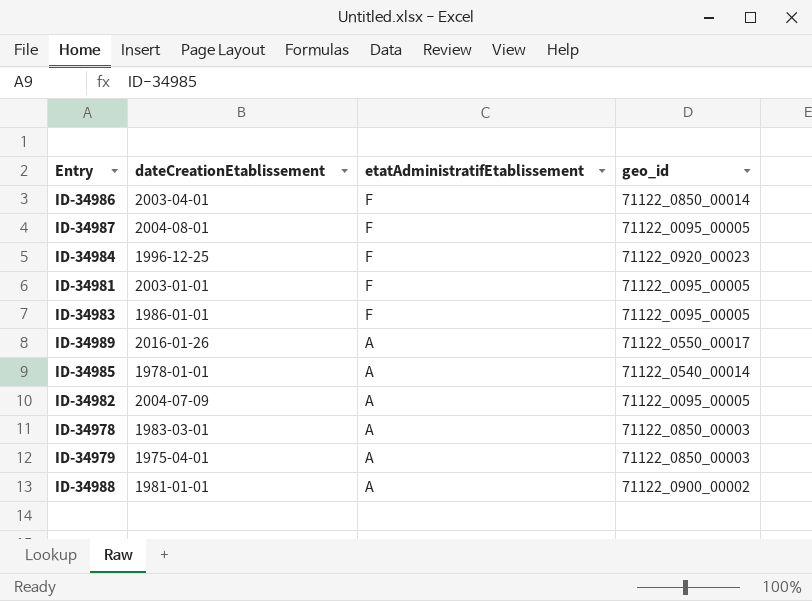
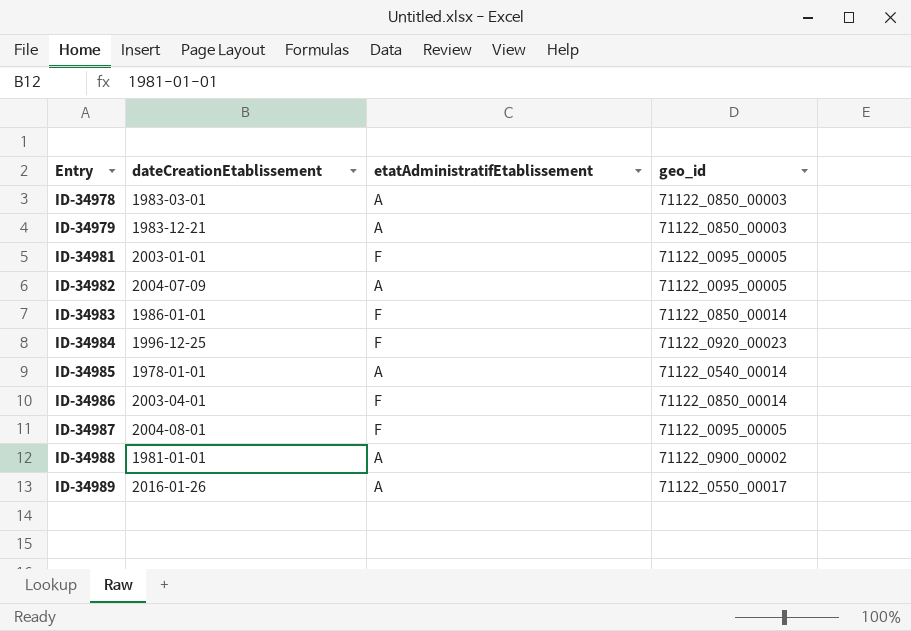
row order: etatAdministratifEtablissement descending -> Entry ascending
ID-34979 | dateCreationEtablissement: 1975-04-01 -> 1983-12-21
ID-34983 | geo_id: 71122_0095_00005 -> 71122_0850_00014

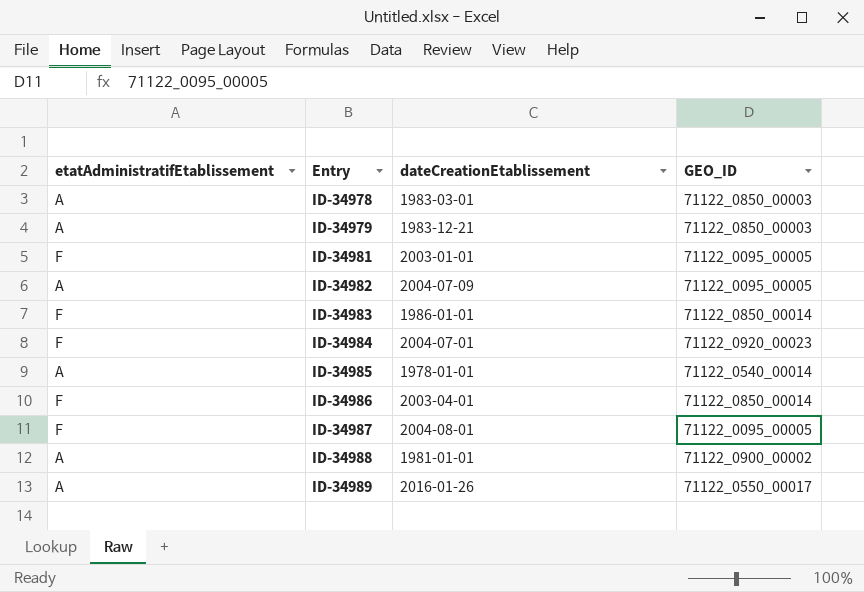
column etatAdministratifEtablissement | position: 3 -> 1
column name: geo_id -> GEO_ID
ID-34984 | dateCreationEtablissement: 1996-12-25 -> 2004-07-01

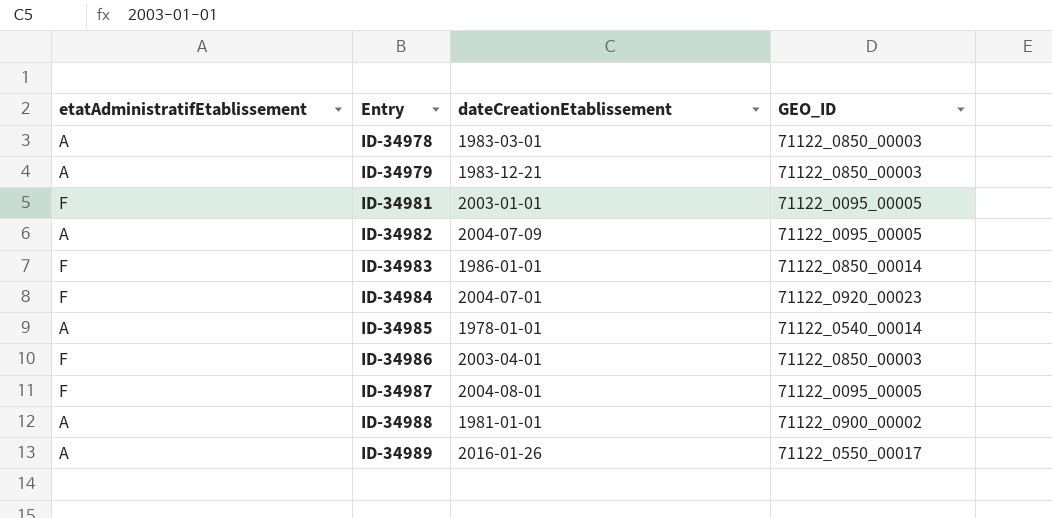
ID-34986 | GEO_ID: 71122_0850_00014 -> 71122_0850_00003

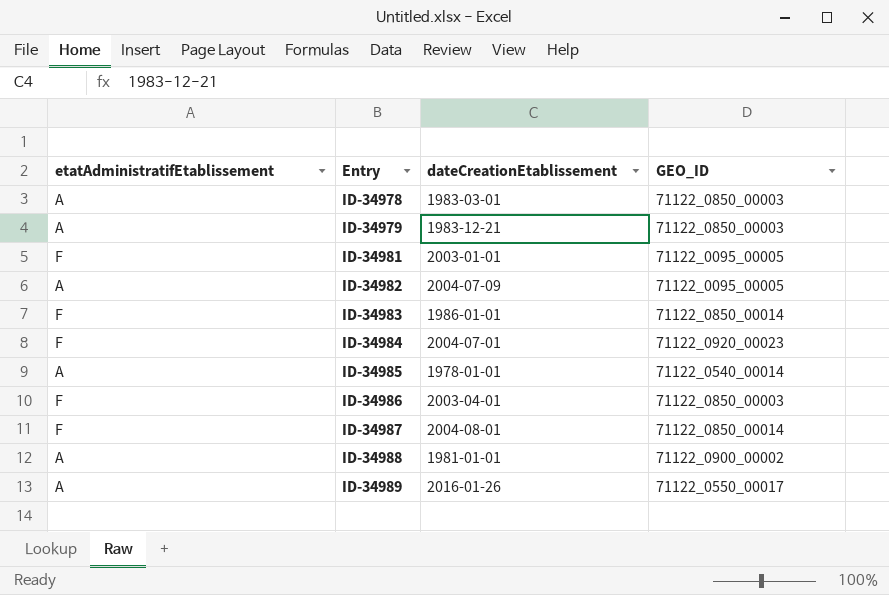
ID-34987 | GEO_ID: 71122_0095_00005 -> 71122_0850_00014

